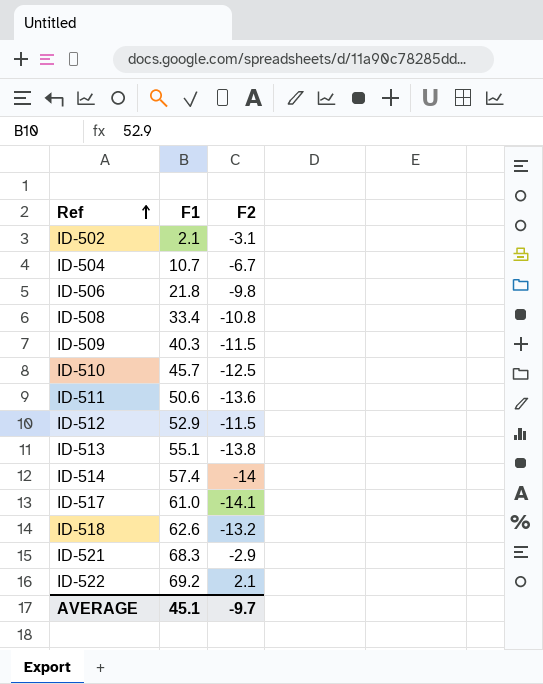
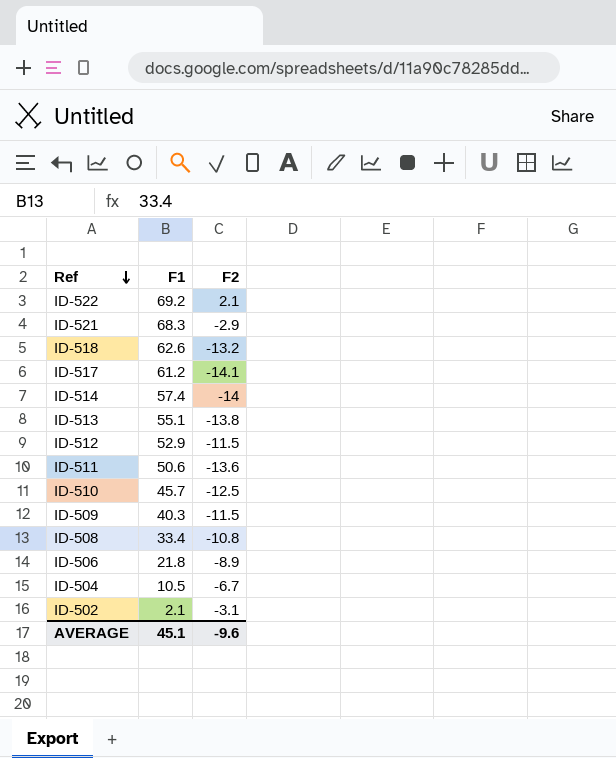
row order: Ref ascending -> Ref descending
ID-517 | F1: 61.0 -> 61.2
ID-506 | F2: -9.8 -> -8.9
ID-504 | F1: 10.7 -> 10.5
AVERAGE | F2: -9.7 -> -9.6

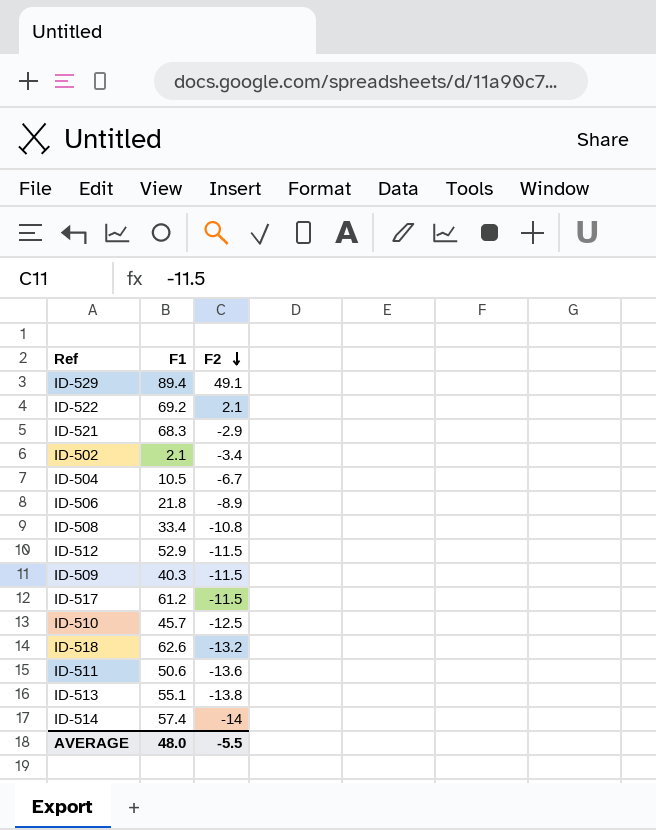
row order: Ref descending -> F2 descending
row ID-529: none -> 89.4 | 49.1
ID-502 | F2: -3.1 -> -3.4
ID-517 | F2: -14.1 -> -11.5
AVERAGE | F1: 45.1 -> 48.0
AVERAGE | F2: -9.6 -> -5.5

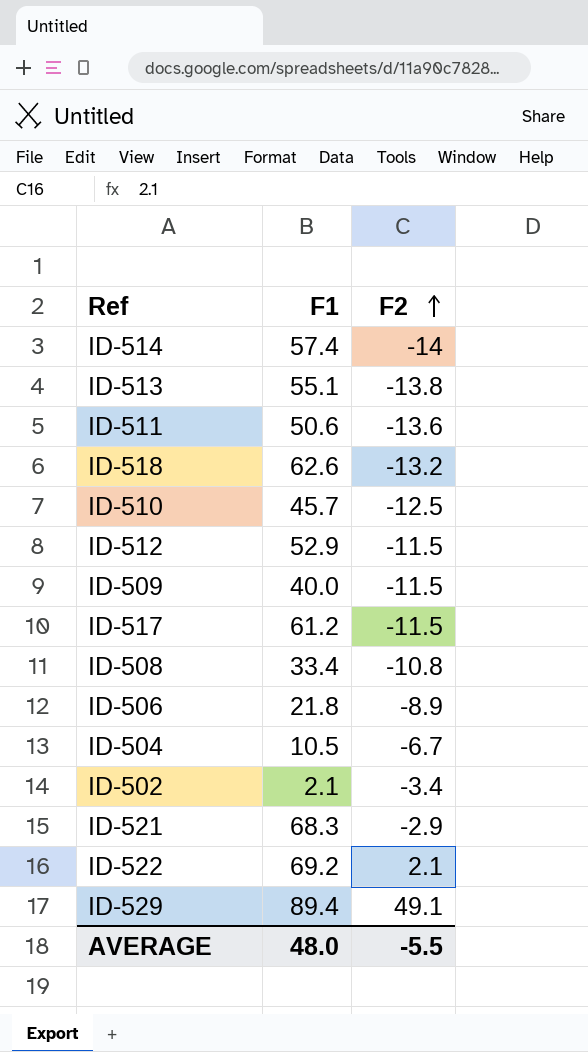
row order: F2 descending -> F2 ascending
ID-509 | F1: 40.3 -> 40.0

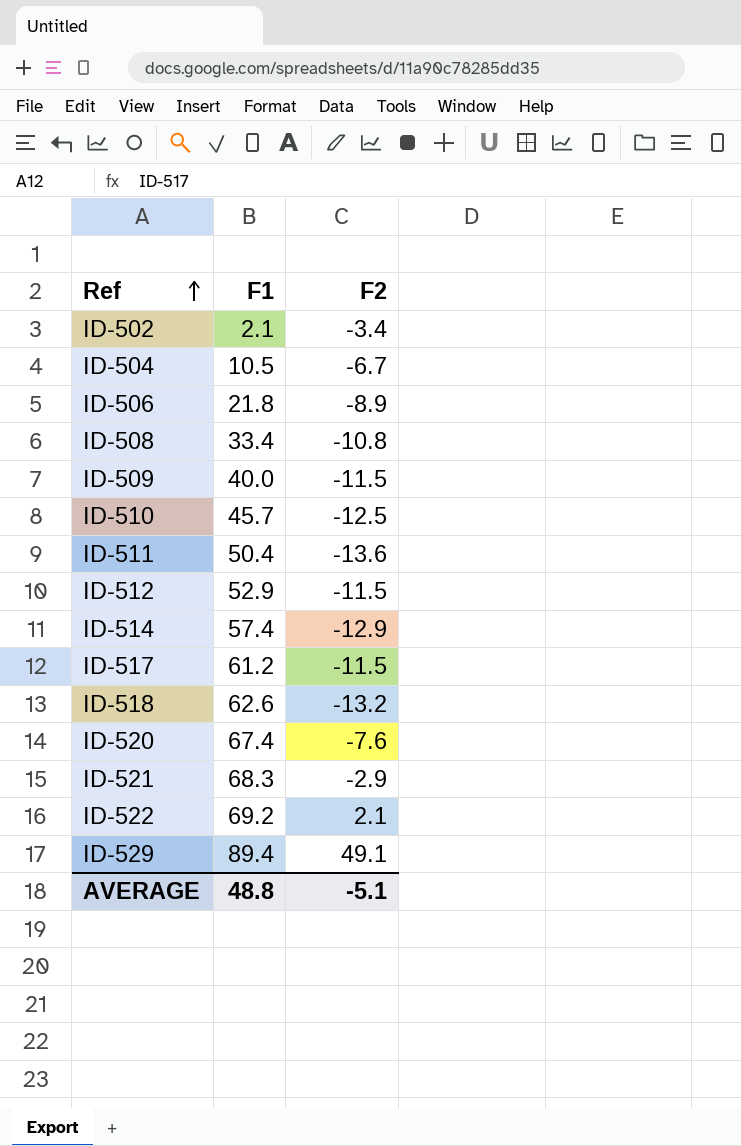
row order: F2 ascending -> Ref ascending
row ID-513: 55.1 | -13.8 -> none
ID-511 | F1: 50.6 -> 50.4
ID-514 | F2: -14 -> -12.9
row ID-520: none -> 67.4 | -7.6
AVERAGE | F1: 48.0 -> 48.8
AVERAGE | F2: -5.5 -> -5.1

